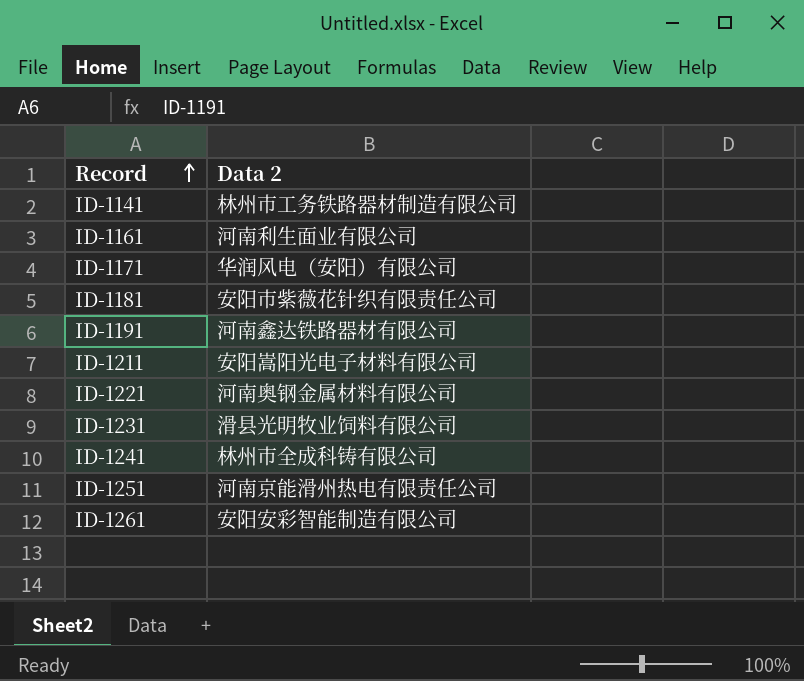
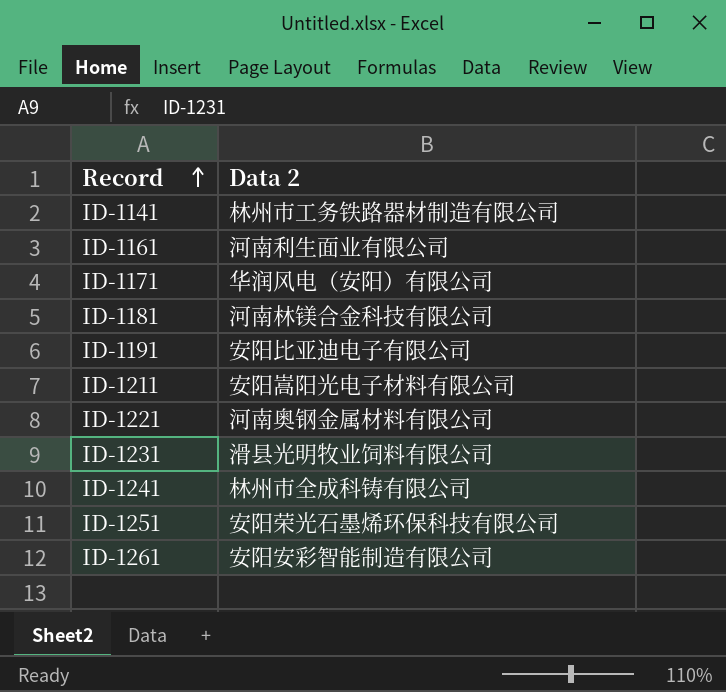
ID-1181 | Data 2: 安阳市紫薇花针织有限责任公司 -> 河南林镁合金科技有限公司
ID-1191 | Data 2: 河南鑫达铁路器材有限公司 -> 安阳比亚迪电子有限公司
ID-1251 | Data 2: 河南京能滑州热电有限责任公司 -> 安阳荣光石墨烯环保科技有限公司

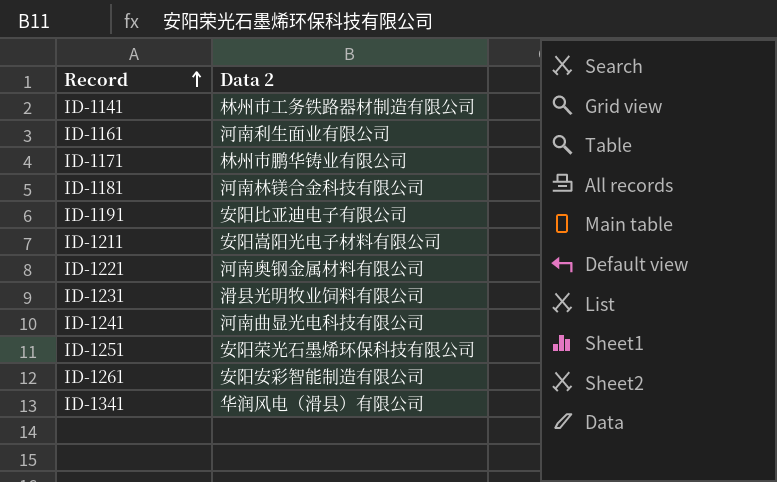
ID-1171 | Data 2: 华润风电（安阳）有限公司 -> 林州市鹏华铸业有限公司
ID-1241 | Data 2: 林州市全成科铸有限公司 -> 河南曲显光电科技有限公司
row ID-1341: none -> 华润风电（滑县）有限公司

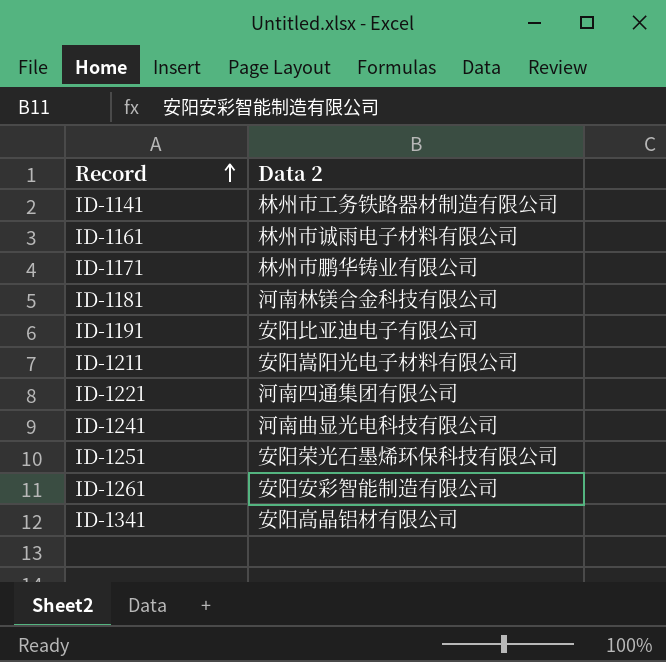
row ID-1231: 滑县光明牧业饲料有限公司 -> none
ID-1161 | Data 2: 河南利生面业有限公司 -> 林州市诚雨电子材料有限公司
ID-1221 | Data 2: 河南奥钢金属材料有限公司 -> 河南四通集团有限公司
ID-1341 | Data 2: 华润风电（滑县）有限公司 -> 安阳高晶铝材有限公司

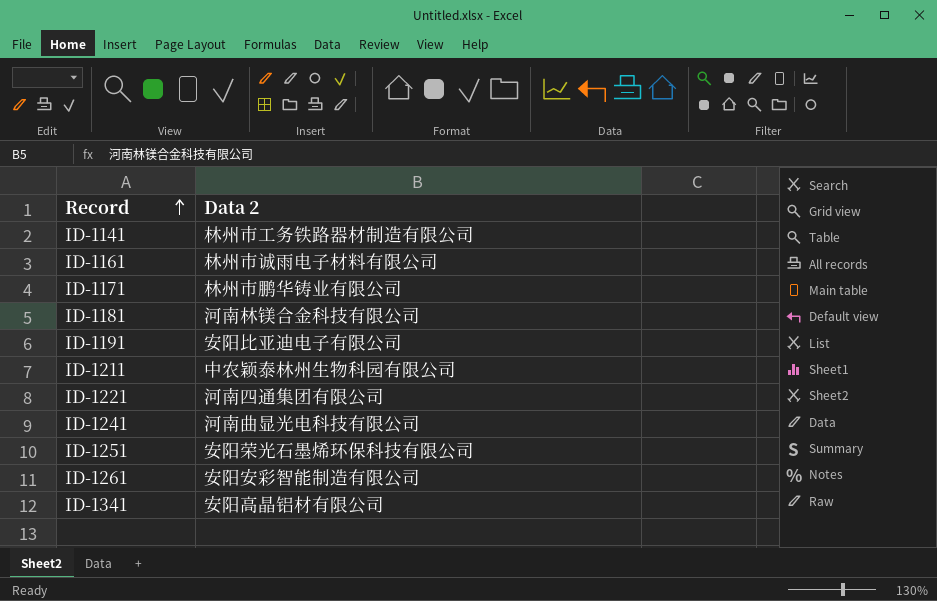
ID-1211 | Data 2: 安阳嵩阳光电子材料有限公司 -> 中农颖泰林州生物科园有限公司

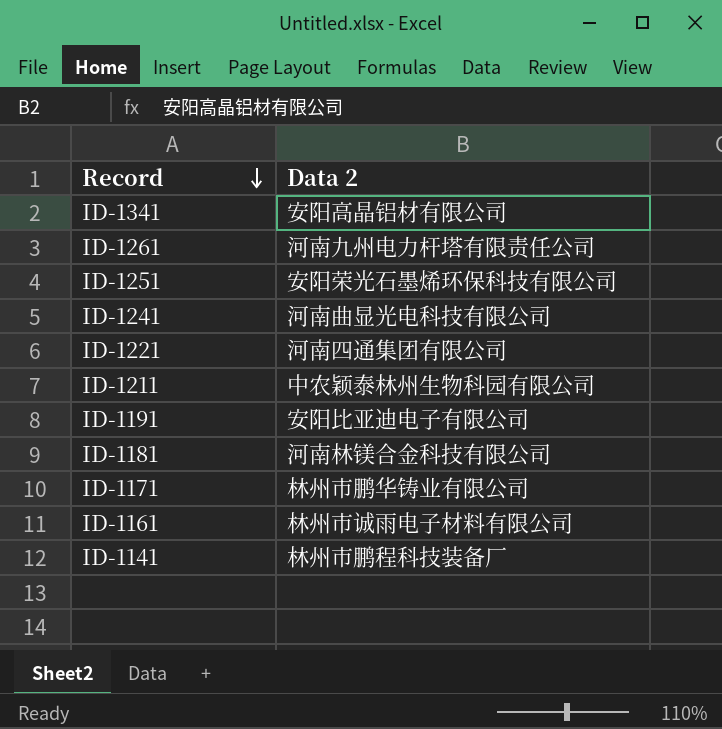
row order: Record ascending -> Record descending
ID-1261 | Data 2: 安阳安彩智能制造有限公司 -> 河南九州电力杆塔有限责任公司
ID-1141 | Data 2: 林州市工务铁路器材制造有限公司 -> 林州市鹏程科技装备厂

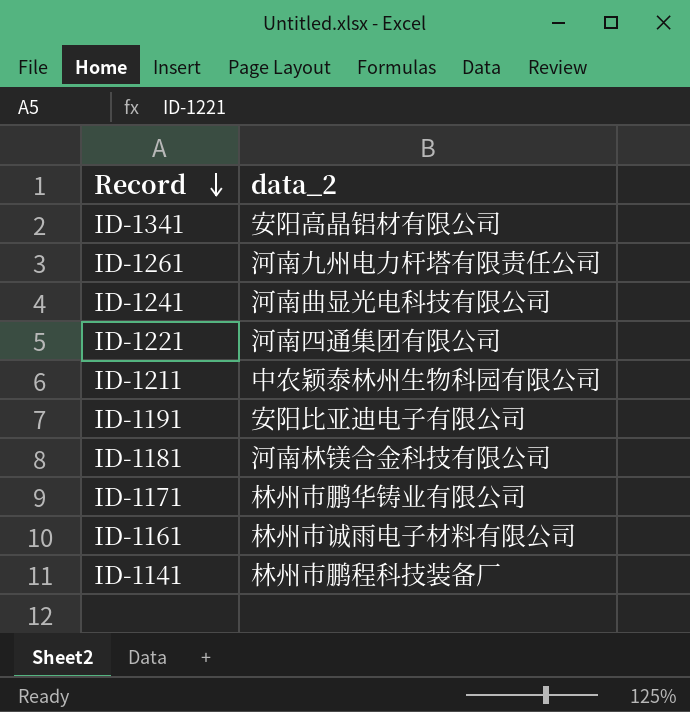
column name: Data 2 -> data_2
row ID-1251: 安阳荣光石墨烯环保科技有限公司 -> none

